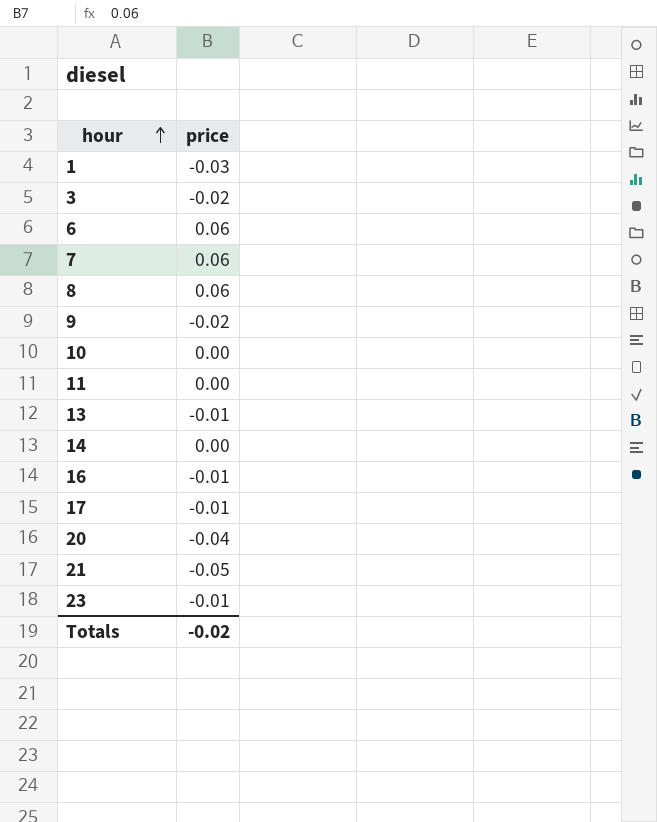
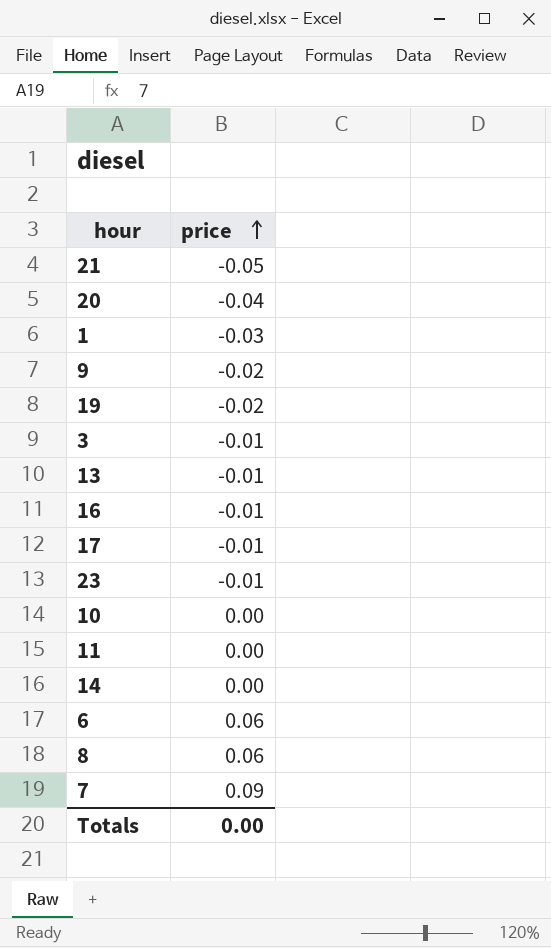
row order: hour ascending -> price ascending
row 19: none -> -0.02
3 | price: -0.02 -> -0.01
7 | price: 0.06 -> 0.09
Totals | price: -0.02 -> 0.00

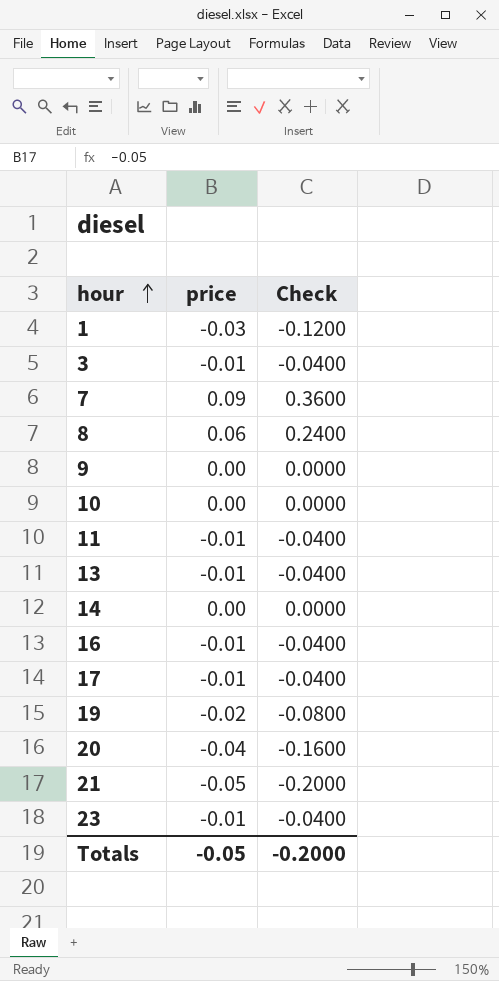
row order: price ascending -> hour ascending
column Check | formula: none -> [price] * 4
row 6: 0.06 -> none
9 | price: -0.02 -> 0.00
11 | price: 0.00 -> -0.01
Totals | price: 0.00 -> -0.05

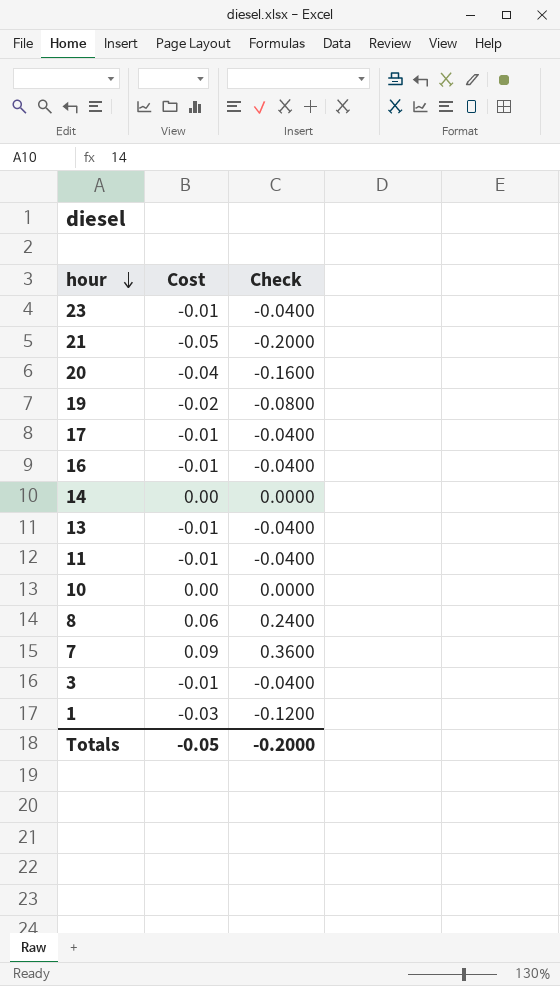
row order: hour ascending -> hour descending
column name: price -> Cost
row 9: 0.00 | 0.0000 -> none

